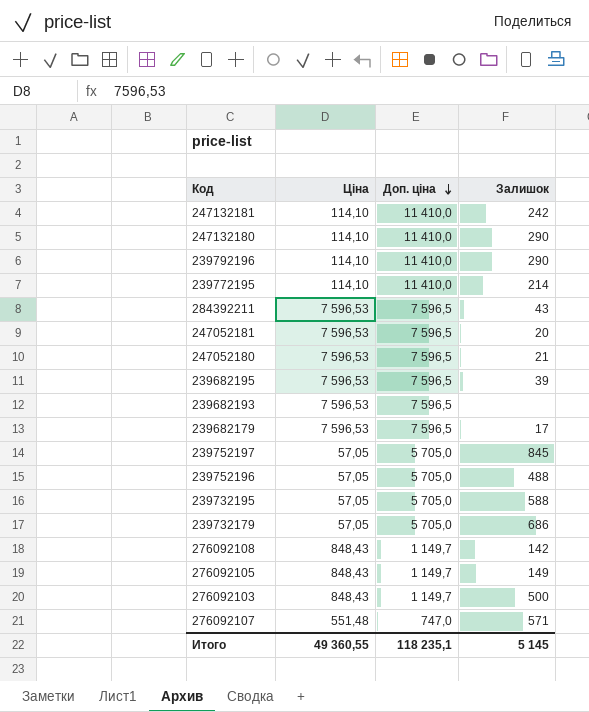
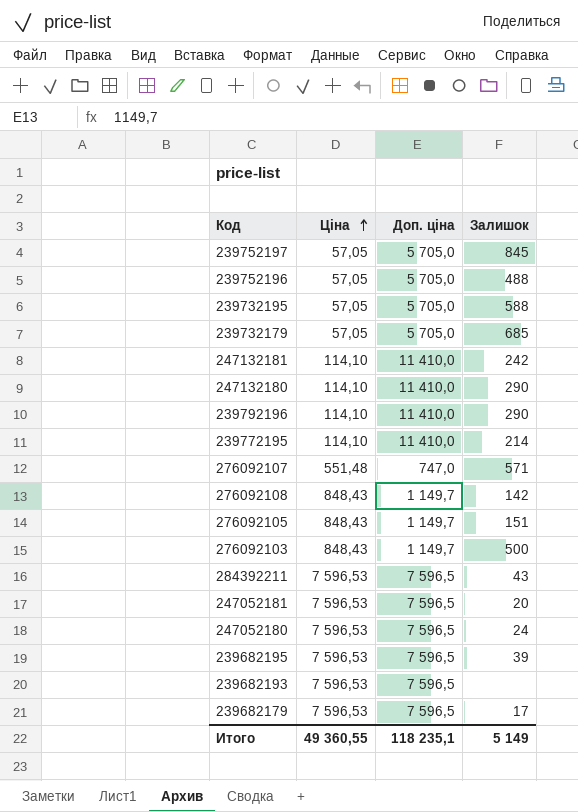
row order: Доп. ціна descending -> Ціна ascending
239732179 | Залишок: 686 -> 685
276092105 | Залишок: 149 -> 151
247052180 | Залишок: 21 -> 24
Итого | Залишок: 5 145 -> 5 149

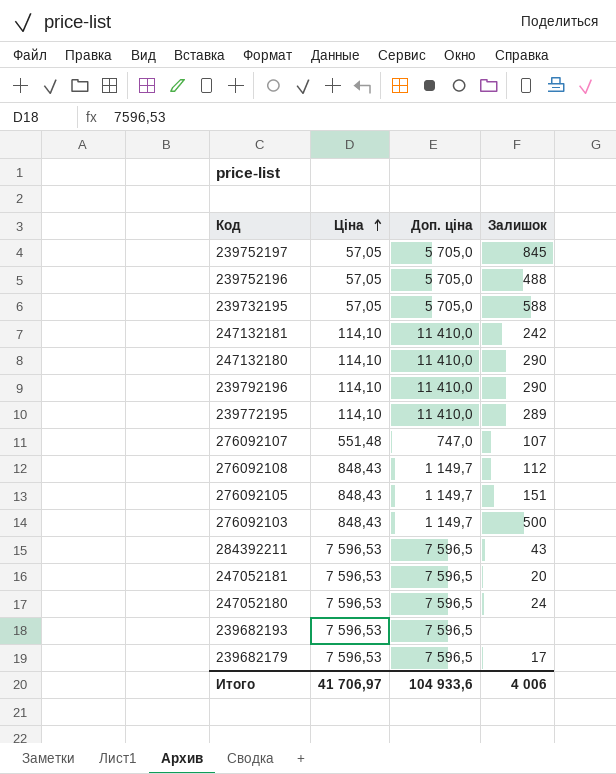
row 239732179: 57,05 | 5 705,0 | 685 -> none
row 239682195: 7 596,53 | 7 596,5 | 39 -> none
239772195 | Залишок: 214 -> 289
276092107 | Залишок: 571 -> 107
276092108 | Залишок: 142 -> 112
Итого | Ціна: 49 360,55 -> 41 706,97
Итого | Доп. ціна: 118 235,1 -> 104 933,6
Итого | Залишок: 5 149 -> 4 006

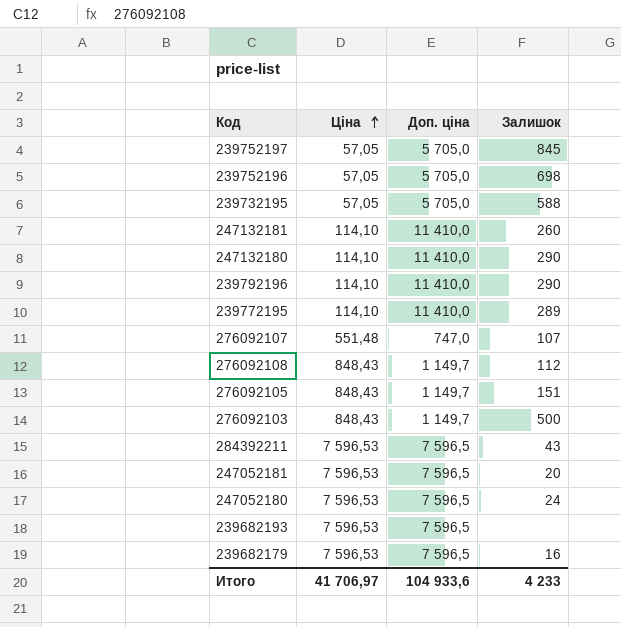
239752196 | Залишок: 488 -> 698
247132181 | Залишок: 242 -> 260
239682179 | Залишок: 17 -> 16
Итого | Залишок: 4 006 -> 4 233

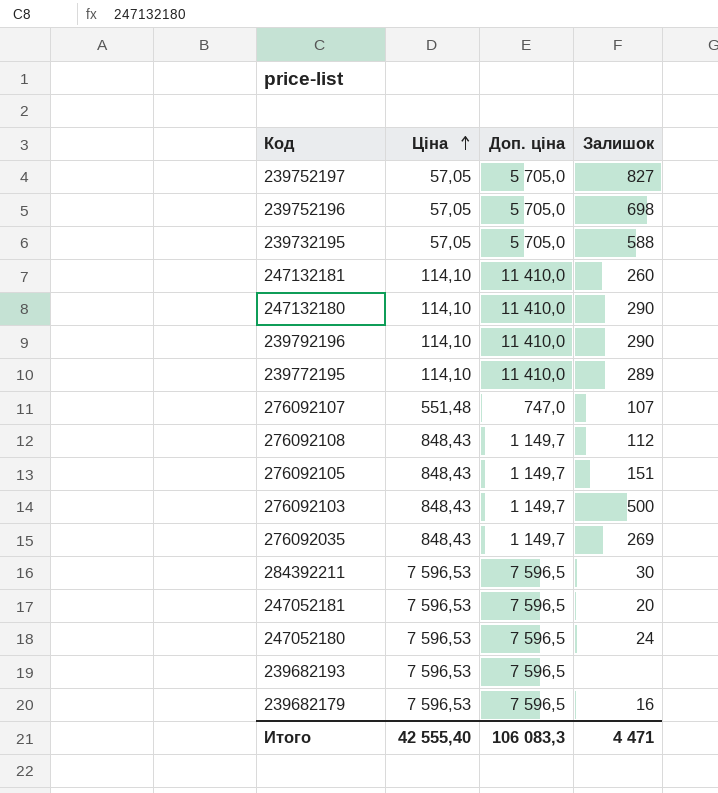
239752197 | Залишок: 845 -> 827
row 276092035: none -> 848,43 | 1 149,7 | 269
284392211 | Залишок: 43 -> 30
Итого | Ціна: 41 706,97 -> 42 555,40
Итого | Доп. ціна: 104 933,6 -> 106 083,3
Итого | Залишок: 4 233 -> 4 471

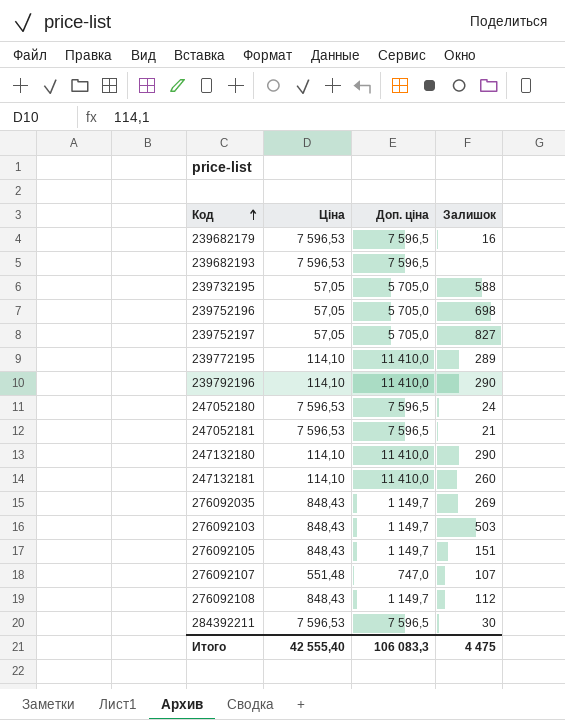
row order: Ціна ascending -> Код ascending
247052181 | Залишок: 20 -> 21
276092103 | Залишок: 500 -> 503
Итого | Залишок: 4 471 -> 4 475

